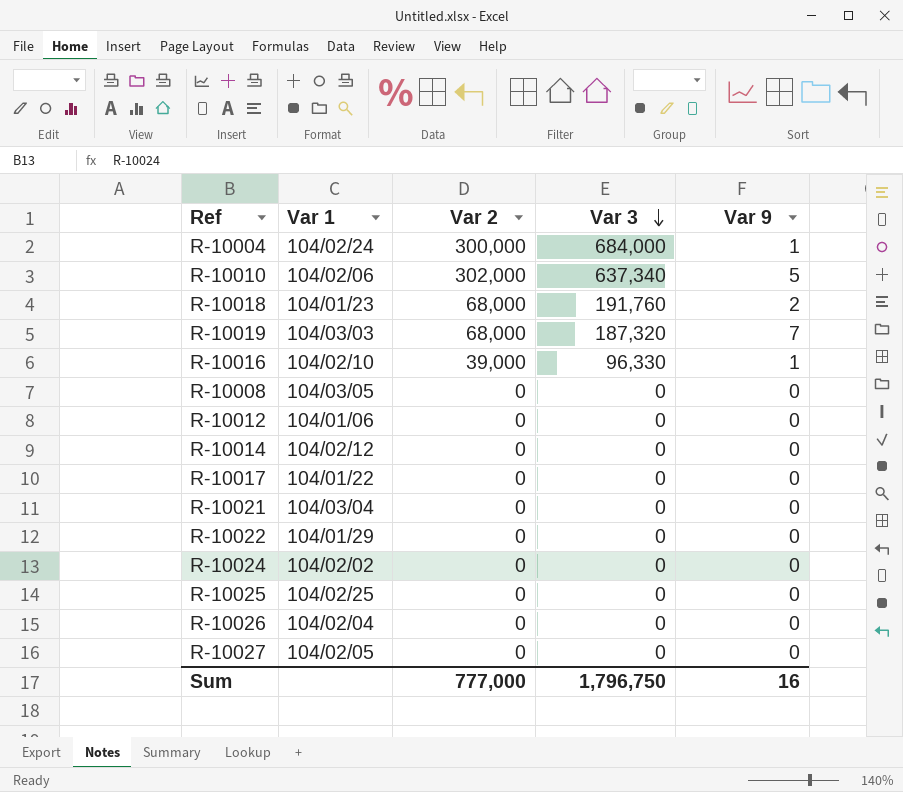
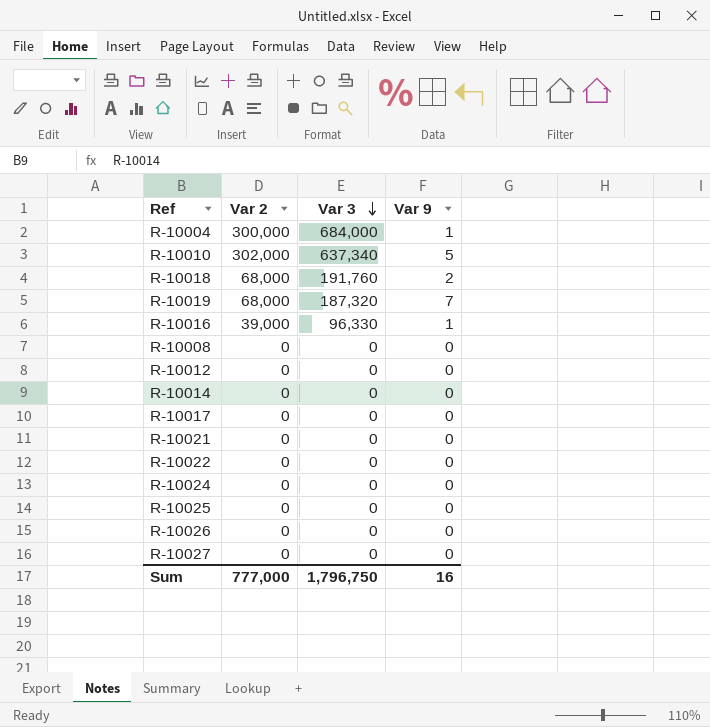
column Var 1 | position: 2 -> none

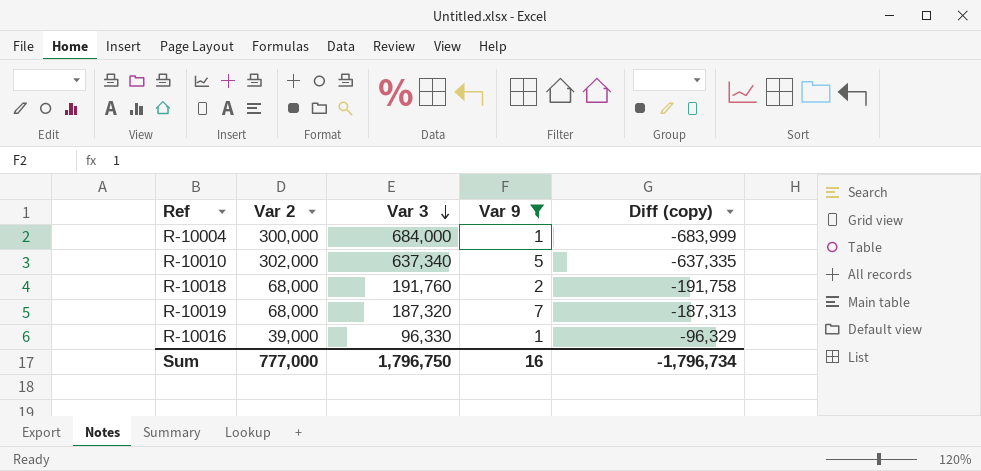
filter: none -> Var 9 != 0
column Diff (copy) | formula: none -> [Var 9] - [Var 3]

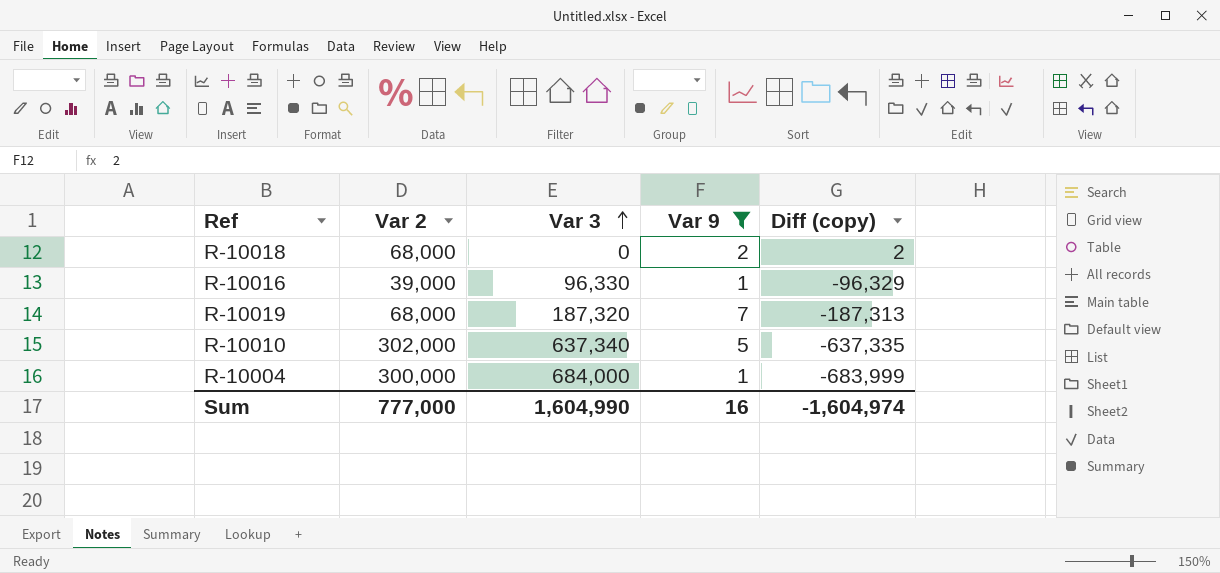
row order: Var 3 descending -> Var 3 ascending
R-10018 | Var 3: 191,760 -> 0
R-10018 | Diff (copy): -191,758 -> 2
Sum | Var 3: 1,796,750 -> 1,604,990
Sum | Diff (copy): -1,796,734 -> -1,604,974

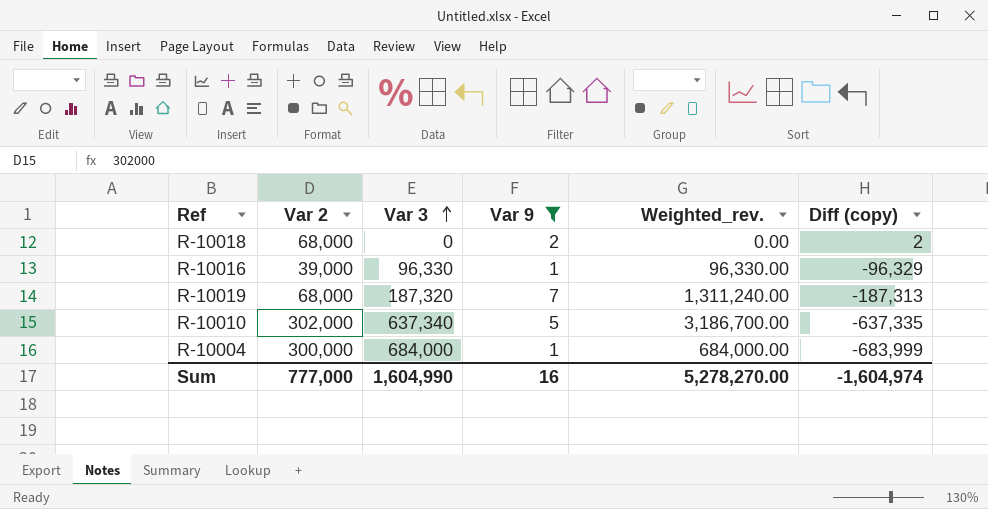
column Weighted_rev. | formula: none -> [Var 3] * [Var 9]

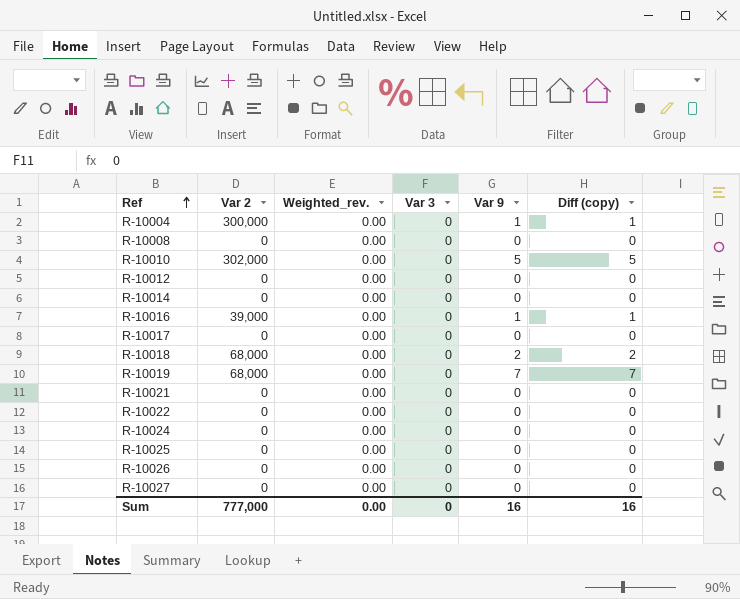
filter: Var 9 != 0 -> none
row order: Var 3 ascending -> Ref ascending
column Weighted_rev. | position: 5 -> 3
R-10004 | Weighted_rev.: 684,000.00 -> 0.00
R-10004 | Var 3: 684,000 -> 0
R-10004 | Diff (copy): -683,999 -> 1
R-10010 | Weighted_rev.: 3,186,700.00 -> 0.00
R-10010 | Var 3: 637,340 -> 0
R-10010 | Diff (copy): -637,335 -> 5
R-10016 | Weighted_rev.: 96,330.00 -> 0.00
R-10016 | Var 3: 96,330 -> 0
R-10016 | Diff (copy): -96,329 -> 1
R-10019 | Weighted_rev.: 1,311,240.00 -> 0.00
R-10019 | Var 3: 187,320 -> 0
R-10019 | Diff (copy): -187,313 -> 7
Sum | Weighted_rev.: 5,278,270.00 -> 0.00
Sum | Var 3: 1,604,990 -> 0
Sum | Diff (copy): -1,604,974 -> 16

